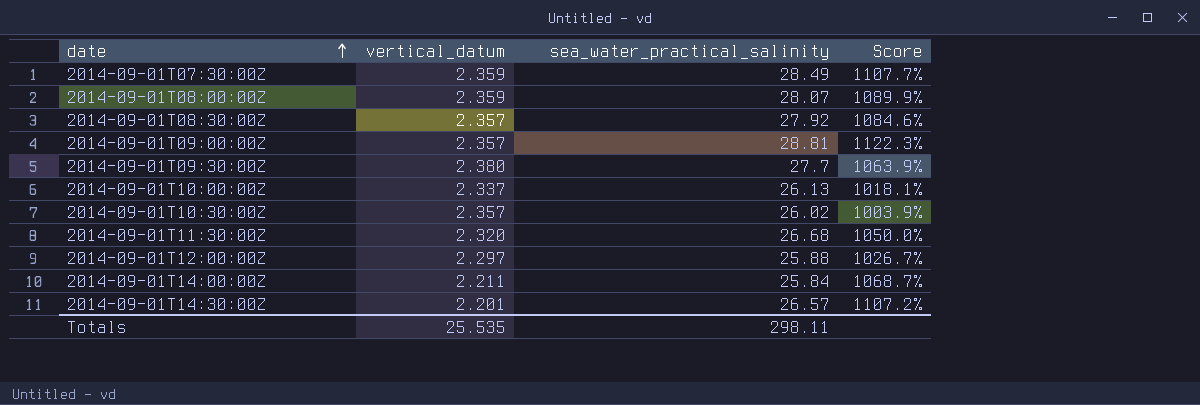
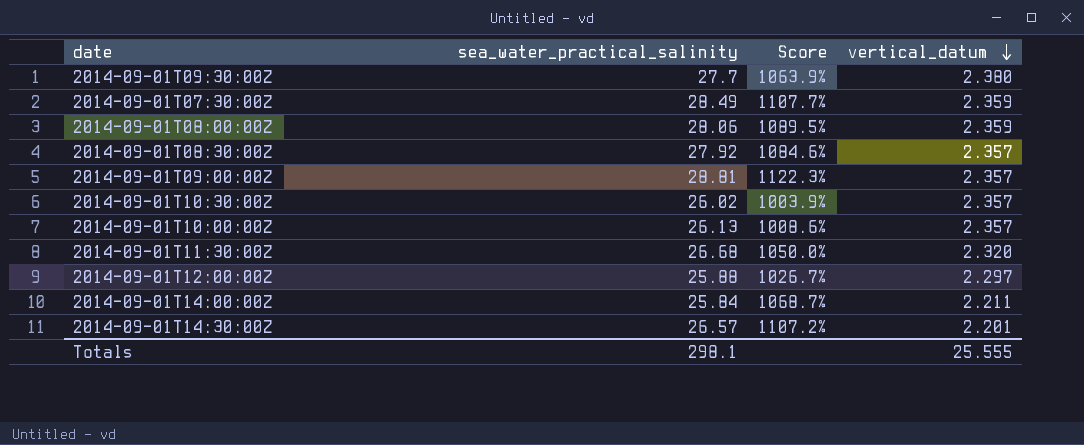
row order: date ascending -> vertical_datum descending
column vertical_datum | position: 2 -> 4
2014-09-01T08:00:00Z | sea_water_practical_salinity: 28.07 -> 28.06
2014-09-01T08:00:00Z | Score: 1089.9% -> 1089.5%
2014-09-01T10:00:00Z | Score: 1018.1% -> 1008.6%
2014-09-01T10:00:00Z | vertical_datum: 2.337 -> 2.357
Totals | sea_water_practical_salinity: 298.11 -> 298.1
Totals | vertical_datum: 25.535 -> 25.555

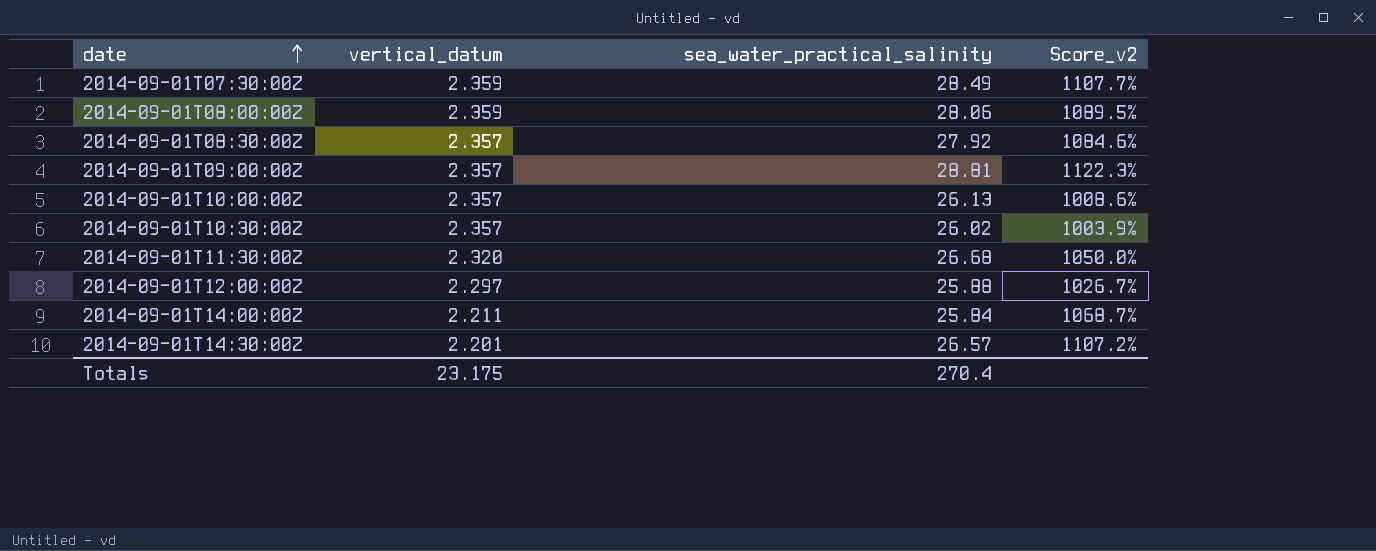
row order: vertical_datum descending -> date ascending
column vertical_datum | position: 4 -> 2
column name: Score -> Score_v2
row 2014-09-01T09:30:00Z: 27.7 | 1063.9% | 2.380 -> none
Totals | vertical_datum: 25.555 -> 23.175
Totals | sea_water_practical_salinity: 298.1 -> 270.4

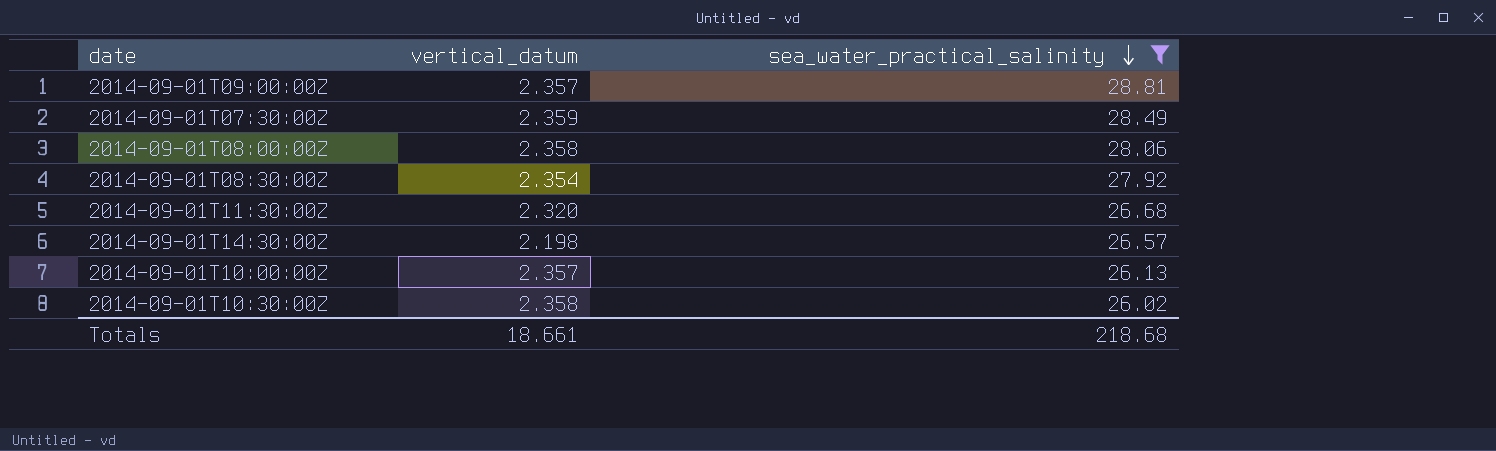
filter: none -> sea_water_practical_salinity >= 26.02
row order: date ascending -> sea_water_practical_salinity descending
column Score_v2 | formula: ([sea_water_practical_salinity] - [vertical_datum]) / [vertical_datum] -> none
2014-09-01T08:00:00Z | vertical_datum: 2.359 -> 2.358
2014-09-01T08:30:00Z | vertical_datum: 2.357 -> 2.354
2014-09-01T14:30:00Z | vertical_datum: 2.201 -> 2.198
2014-09-01T10:30:00Z | vertical_datum: 2.357 -> 2.358
Totals | vertical_datum: 23.175 -> 18.661
Totals | sea_water_practical_salinity: 270.4 -> 218.68

